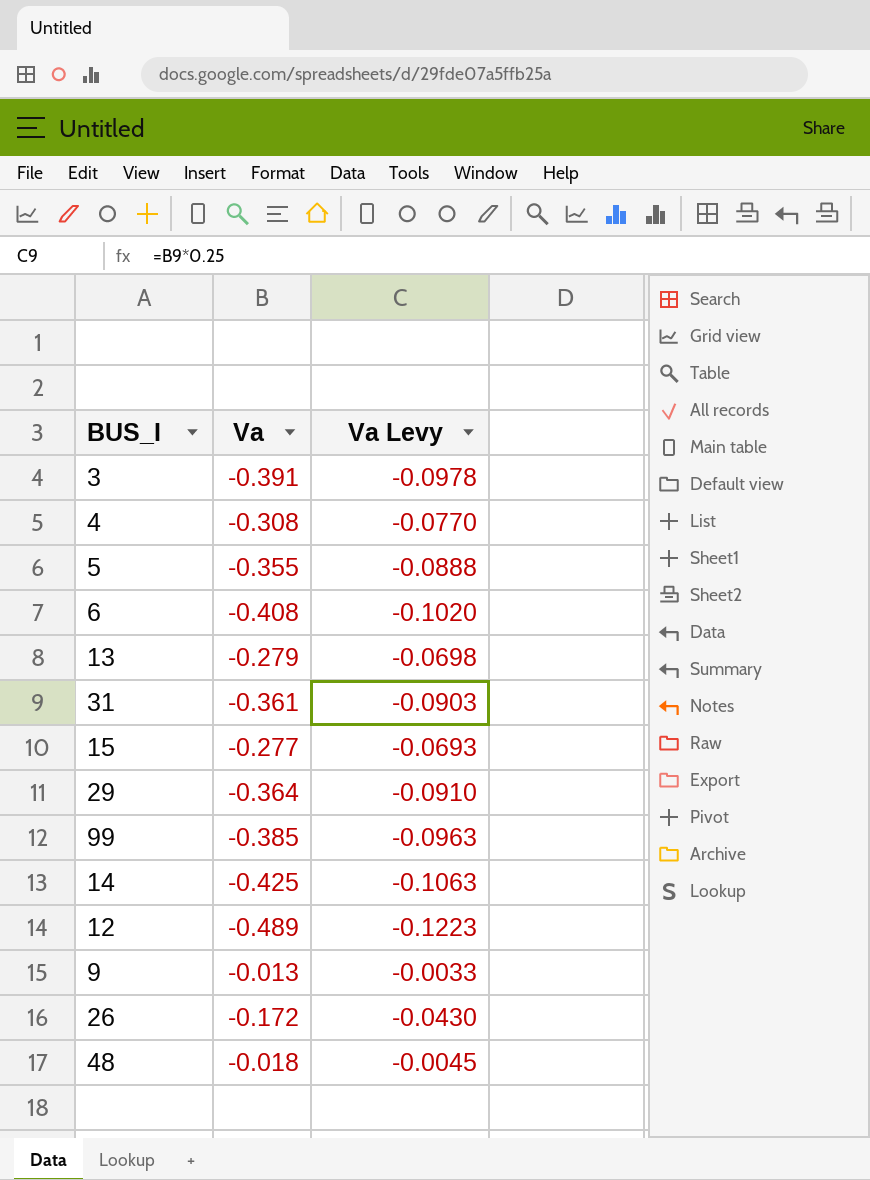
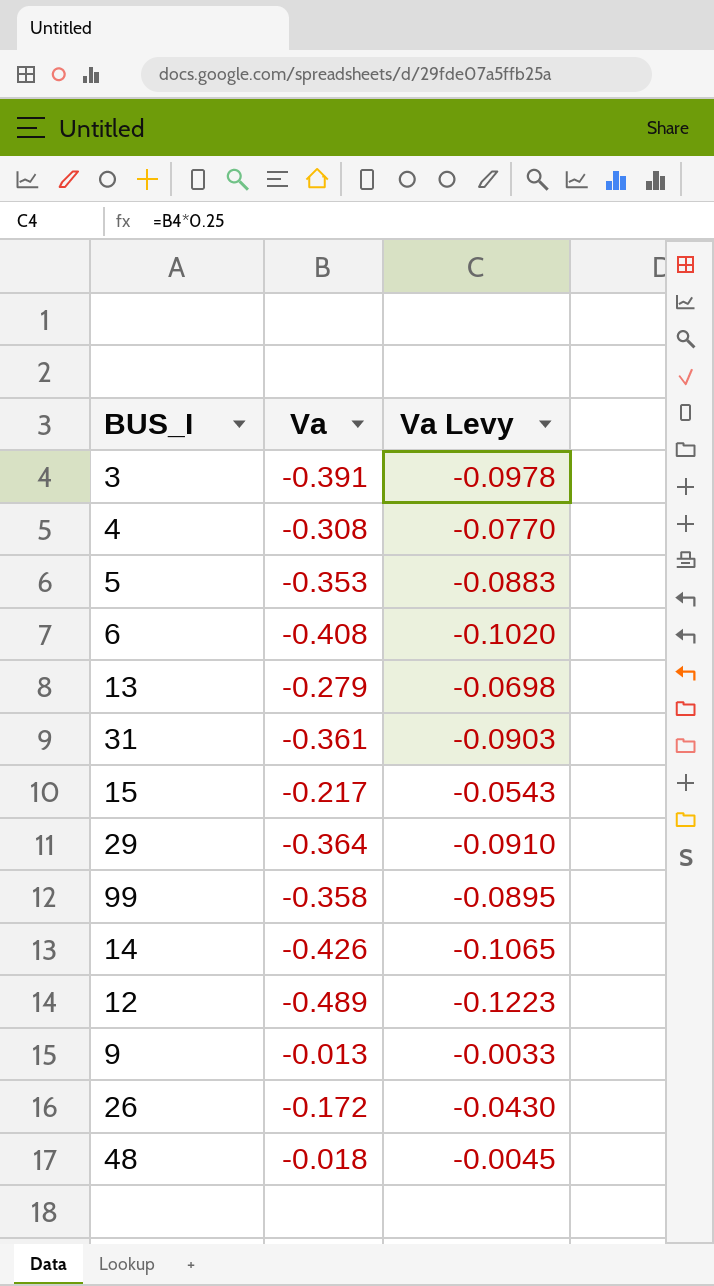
5 | Va: -0.355 -> -0.353
5 | Va Levy: -0.0888 -> -0.0883
15 | Va: -0.277 -> -0.217
15 | Va Levy: -0.0693 -> -0.0543
99 | Va: -0.385 -> -0.358
99 | Va Levy: -0.0963 -> -0.0895
14 | Va: -0.425 -> -0.426
14 | Va Levy: -0.1063 -> -0.1065

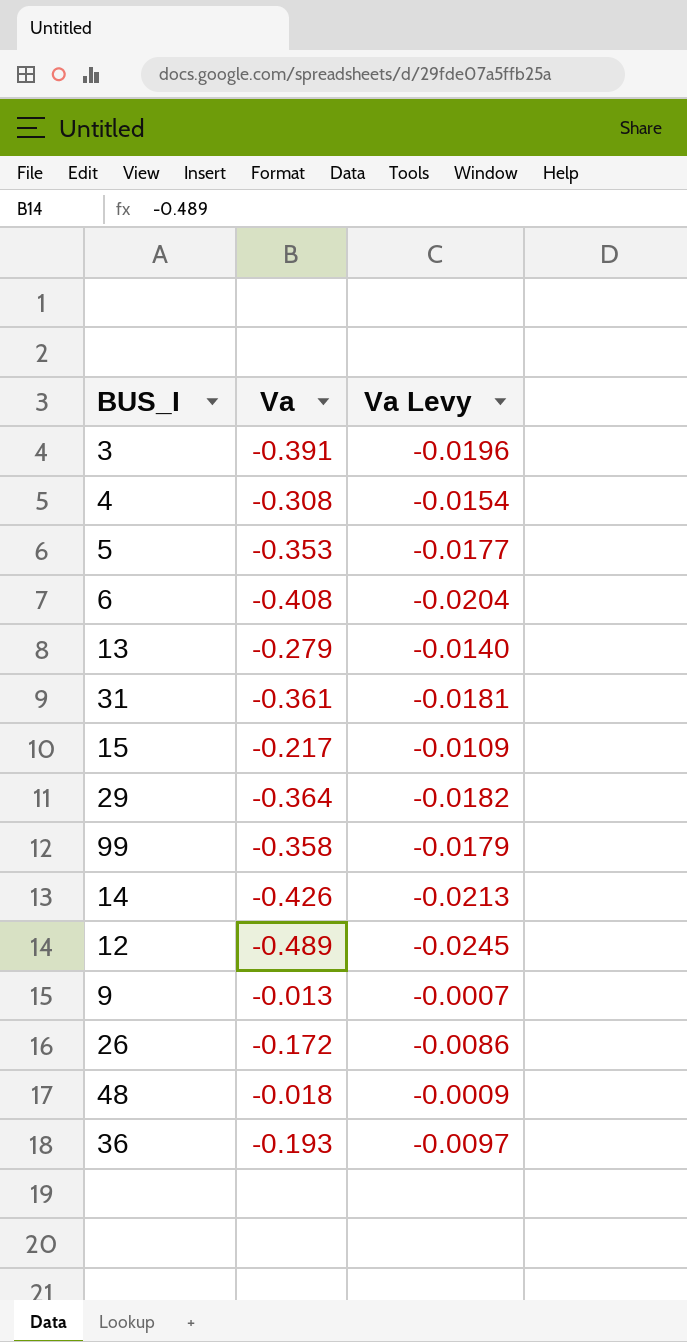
column Va Levy | formula: [Va] * 0.25 -> [Va] * 0.05
row 36: none -> -0.193 | -0.0097

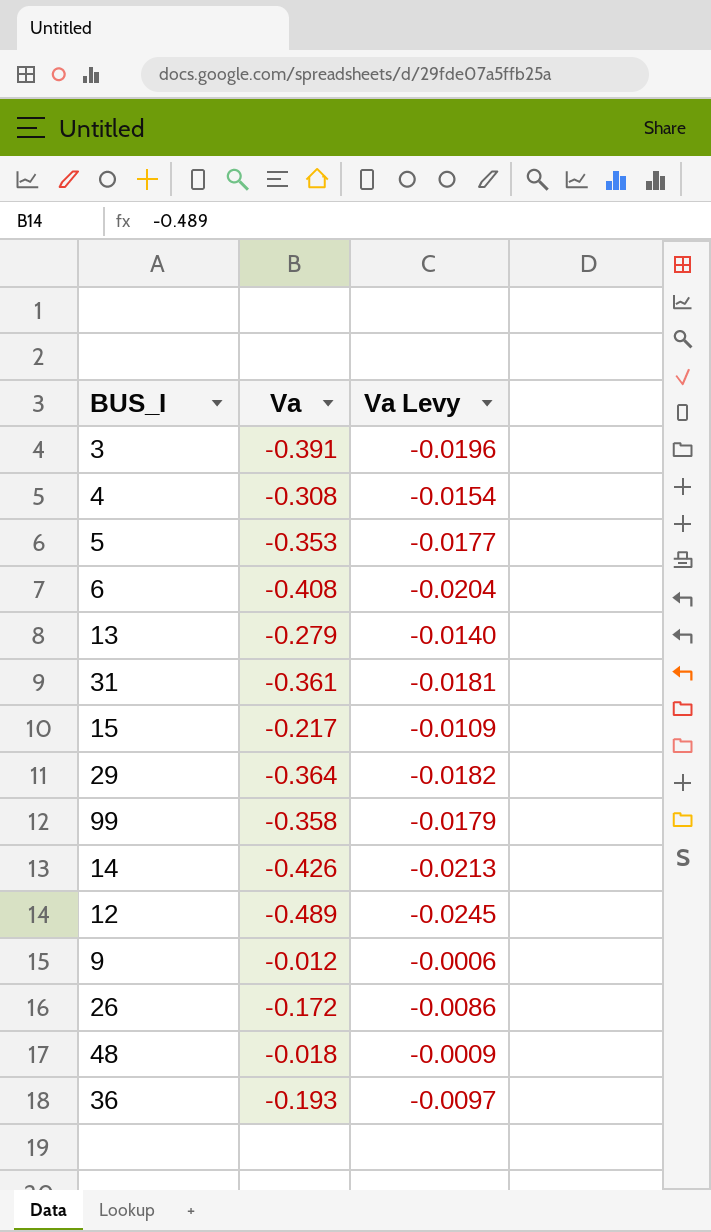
9 | Va: -0.013 -> -0.012
9 | Va Levy: -0.0007 -> -0.0006

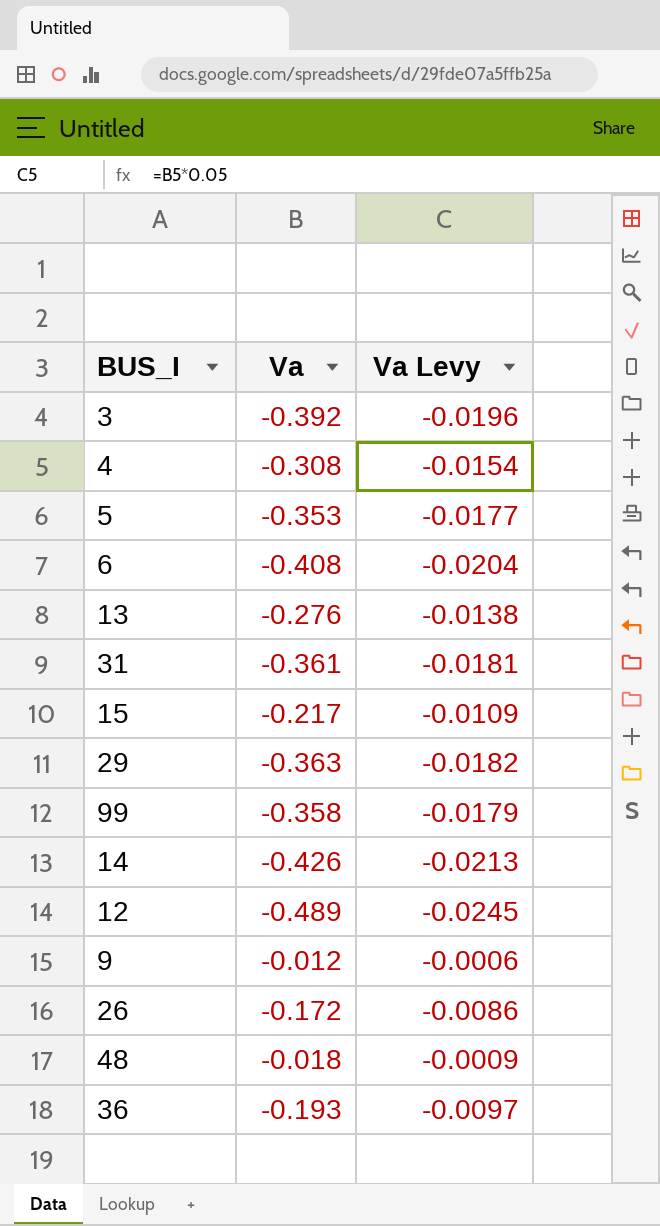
3 | Va: -0.391 -> -0.392
13 | Va: -0.279 -> -0.276
13 | Va Levy: -0.0140 -> -0.0138
29 | Va: -0.364 -> -0.363

